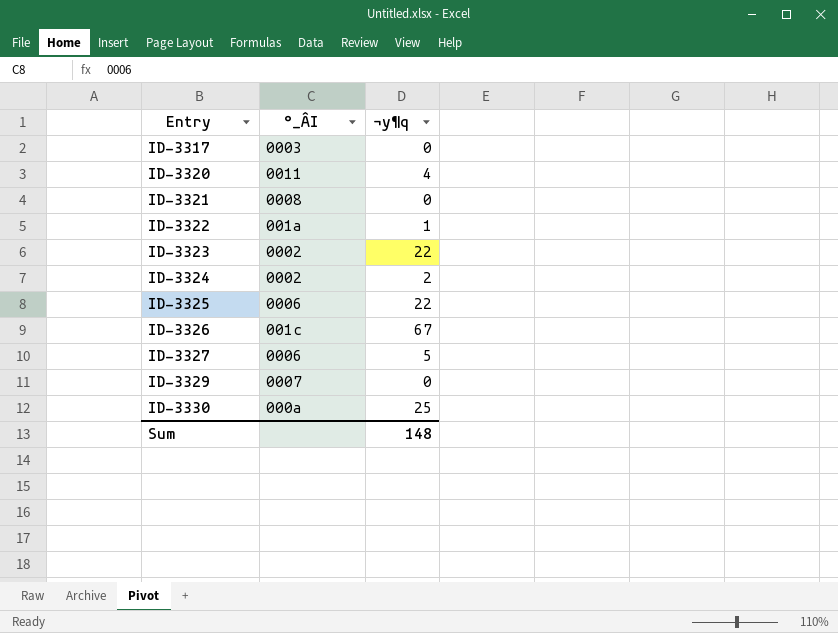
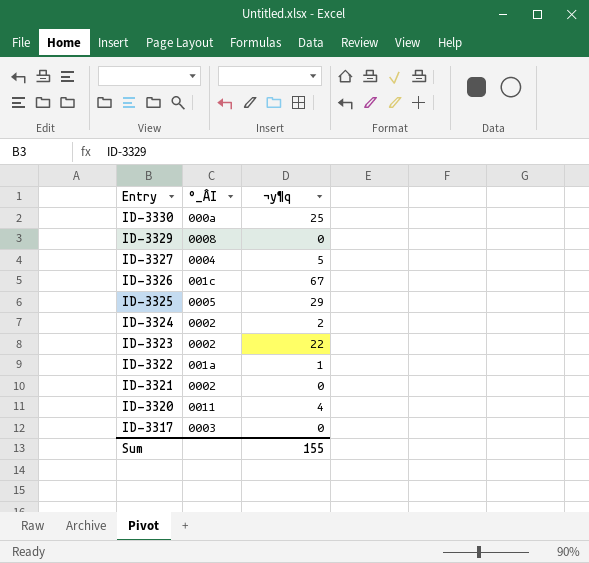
row order: Entry ascending -> Entry descending
ID-3329 | °_ÂI: 0007 -> 0008
ID-3327 | °_ÂI: 0006 -> 0004
ID-3325 | °_ÂI: 0006 -> 0005
ID-3325 | ¬y¶q: 22 -> 29
ID-3321 | °_ÂI: 0008 -> 0002
Sum | ¬y¶q: 148 -> 155

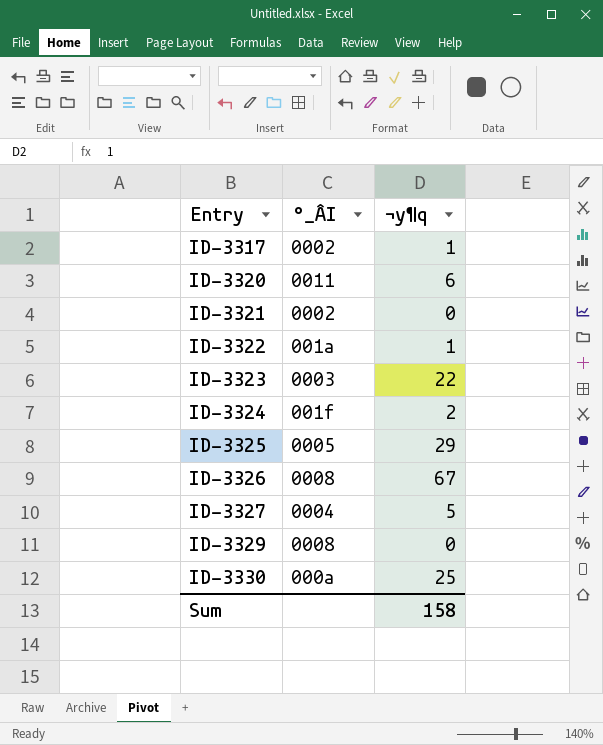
row order: Entry descending -> Entry ascending
ID-3317 | °_ÂI: 0003 -> 0002
ID-3317 | ¬y¶q: 0 -> 1
ID-3320 | ¬y¶q: 4 -> 6
ID-3323 | °_ÂI: 0002 -> 0003
ID-3324 | °_ÂI: 0002 -> 001f
ID-3326 | °_ÂI: 001c -> 0008
Sum | ¬y¶q: 155 -> 158

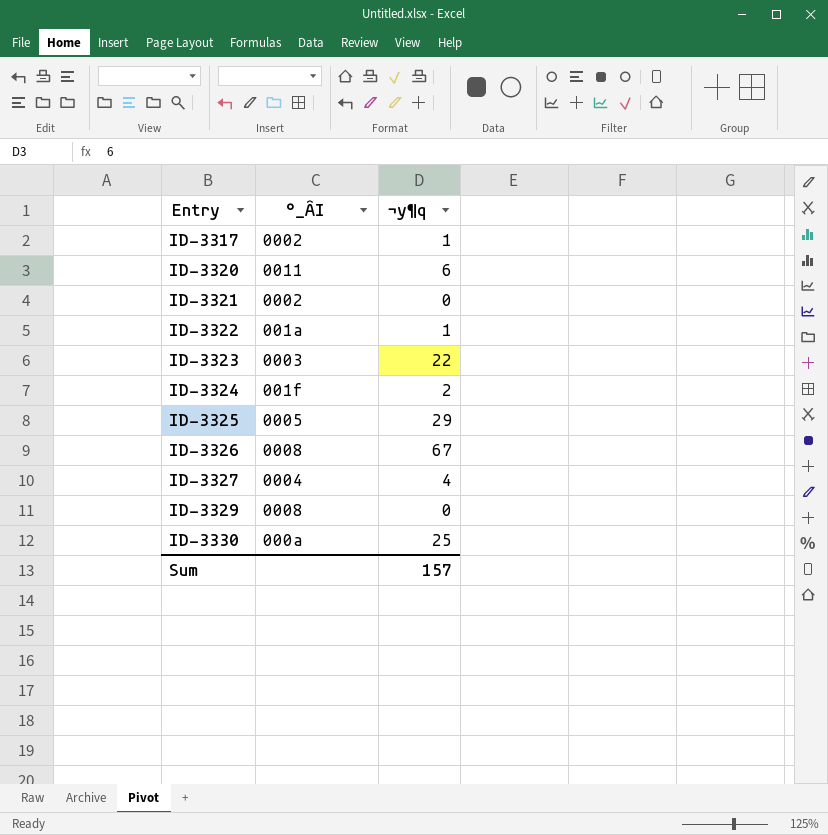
ID-3327 | ¬y¶q: 5 -> 4
Sum | ¬y¶q: 158 -> 157

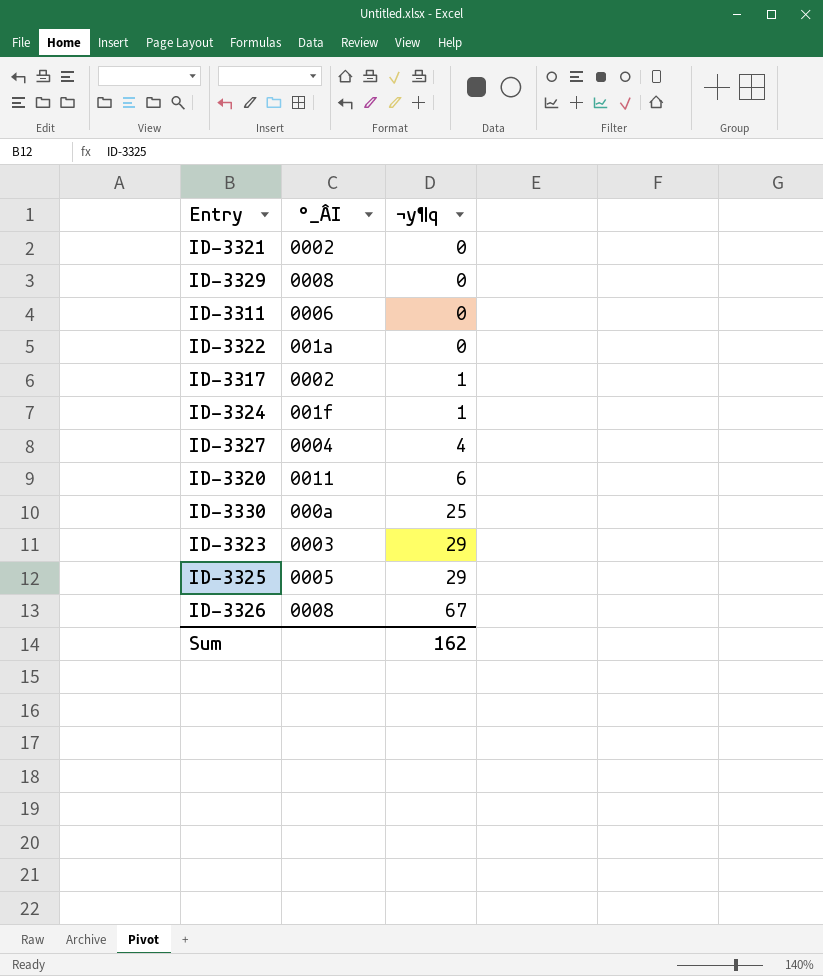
row order: Entry ascending -> ¬y¶q ascending
row ID-3311: none -> 0006 | 0
ID-3322 | ¬y¶q: 1 -> 0
ID-3324 | ¬y¶q: 2 -> 1
ID-3323 | ¬y¶q: 22 -> 29
Sum | ¬y¶q: 157 -> 162

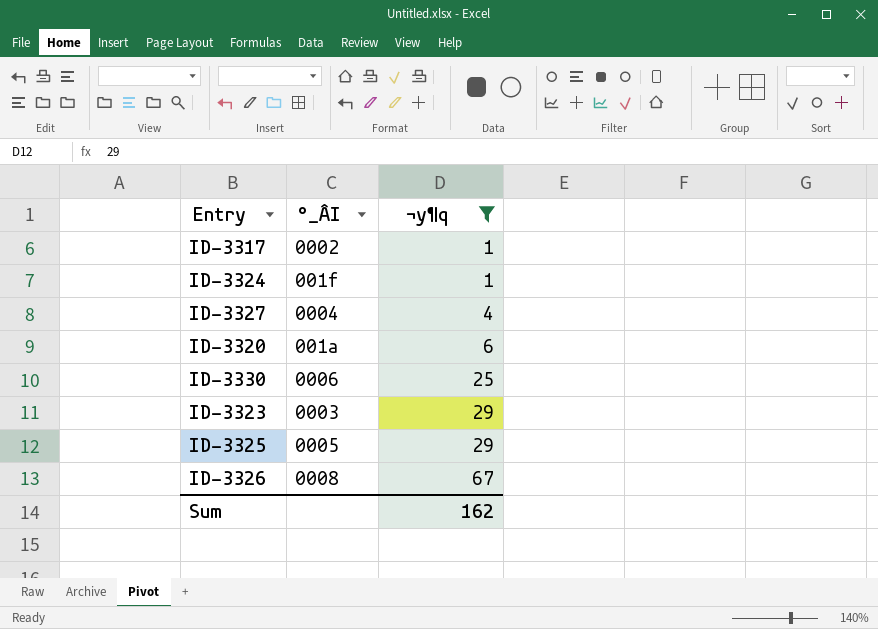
filter: none -> ¬y¶q != 0
ID-3320 | °_ÂI: 0011 -> 001a
ID-3330 | °_ÂI: 000a -> 0006

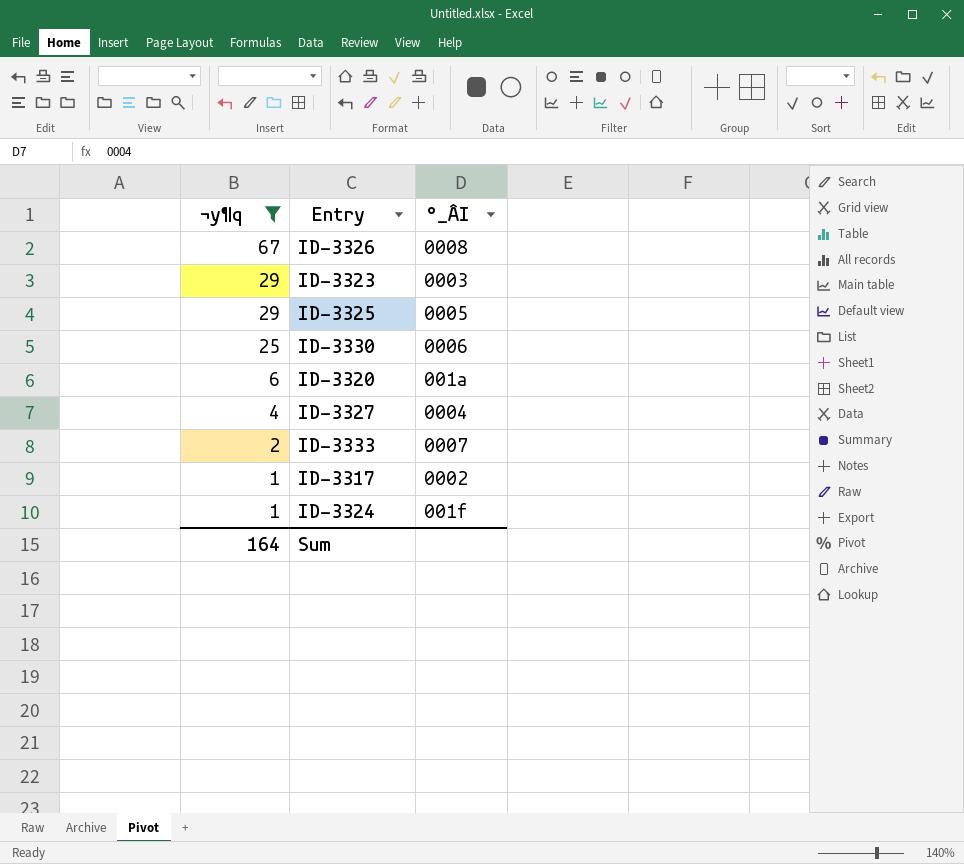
row order: ¬y¶q ascending -> ¬y¶q descending
column ¬y¶q | position: 3 -> 1
row ID-3333: none -> 2 | 0007
Sum | ¬y¶q: 162 -> 164

